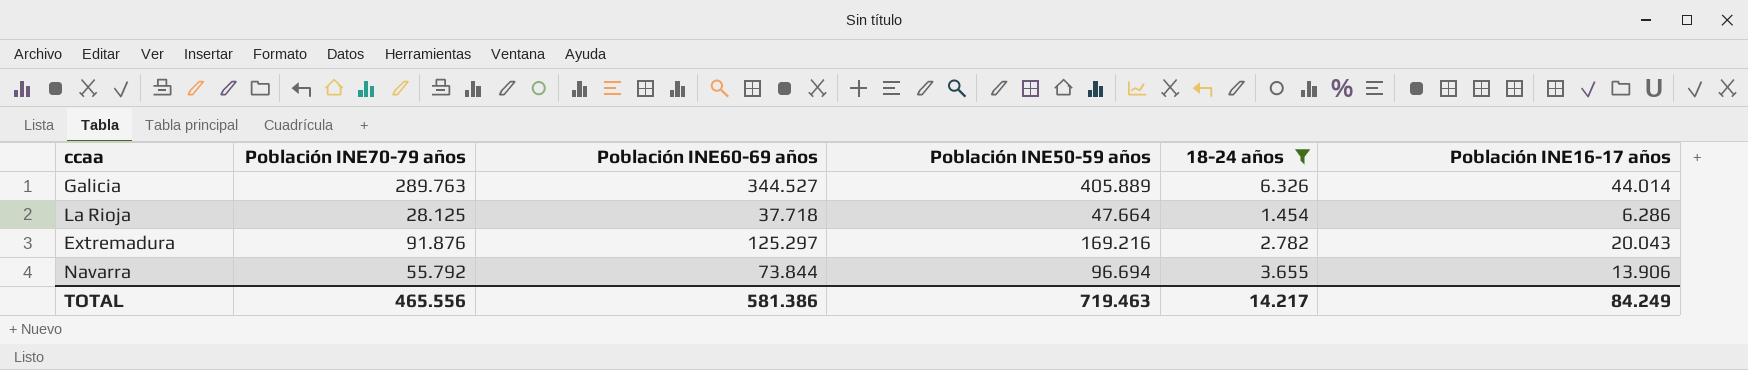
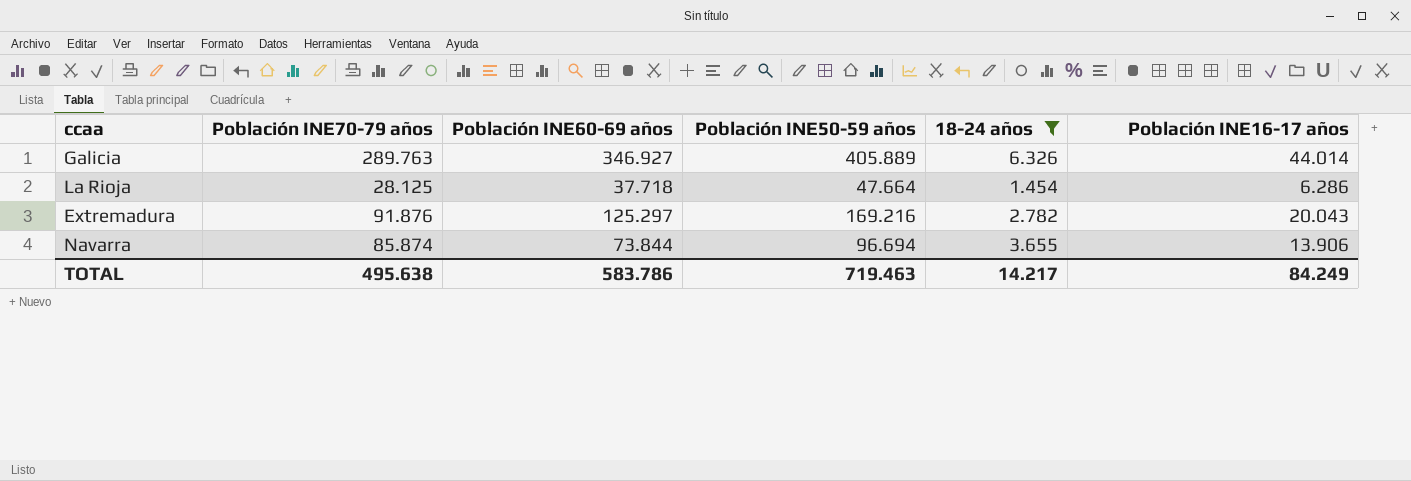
Galicia | Población INE60-69 años: 344.527 -> 346.927
Navarra | Población INE70-79 años: 55.792 -> 85.874
TOTAL | Población INE70-79 años: 465.556 -> 495.638
TOTAL | Población INE60-69 años: 581.386 -> 583.786

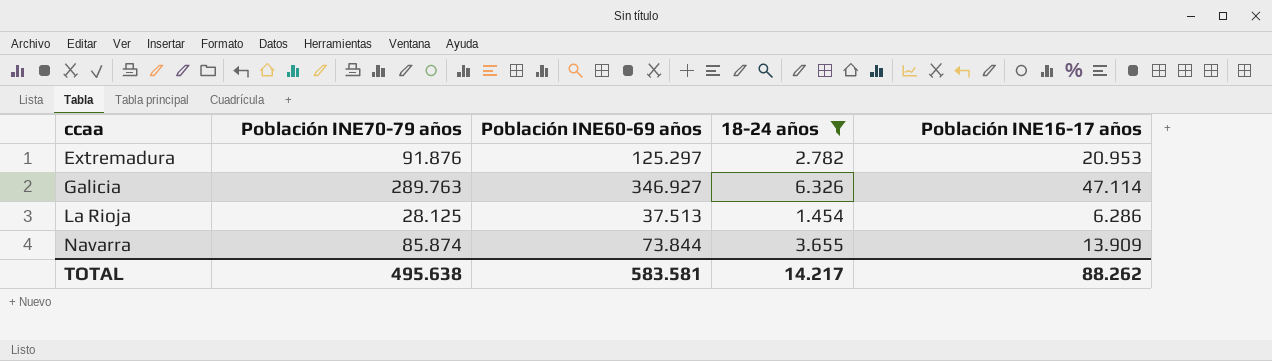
row order: none -> ccaa ascending
column Población INE50-59 años | position: 4 -> none
Extremadura | Población INE16-17 años: 20.043 -> 20.953
Galicia | Población INE16-17 años: 44.014 -> 47.114
La Rioja | Población INE60-69 años: 37.718 -> 37.513
Navarra | Población INE16-17 años: 13.906 -> 13.909
TOTAL | Población INE60-69 años: 583.786 -> 583.581
TOTAL | Población INE16-17 años: 84.249 -> 88.262

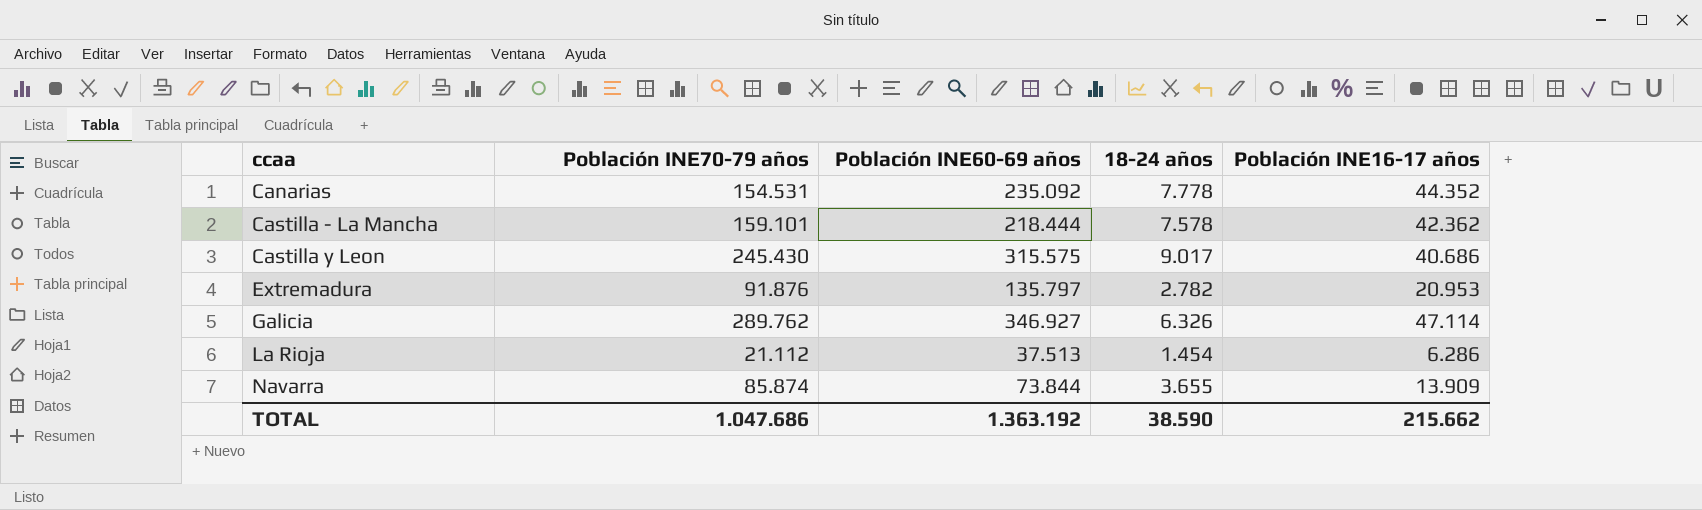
filter: 18-24 años <= 6.326 -> none
Extremadura | Población INE60-69 años: 125.297 -> 135.797
Galicia | Población INE70-79 años: 289.763 -> 289.762
La Rioja | Población INE70-79 años: 28.125 -> 21.112
TOTAL | Población INE70-79 años: 495.638 -> 1.047.686
TOTAL | Población INE60-69 años: 583.581 -> 1.363.192
TOTAL | 18-24 años: 14.217 -> 38.590
TOTAL | Población INE16-17 años: 88.262 -> 215.662

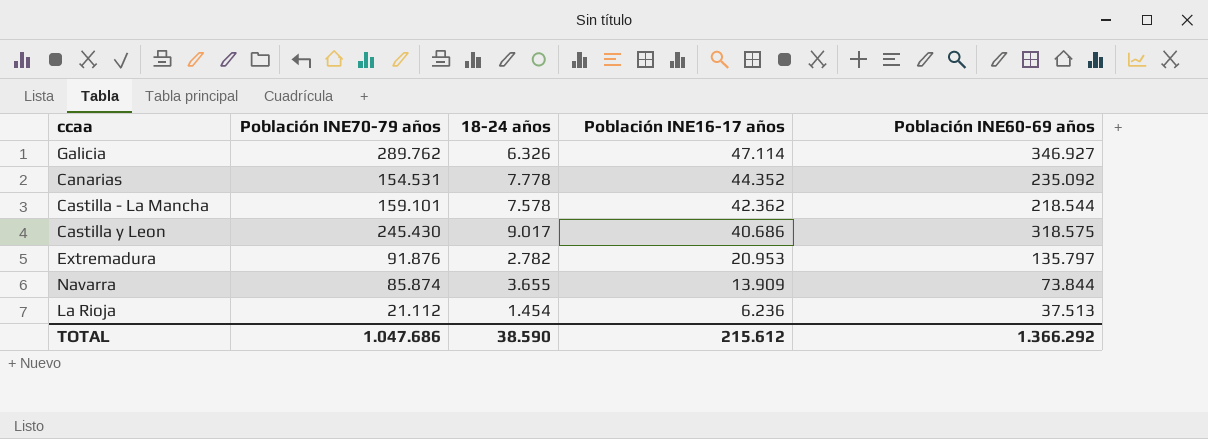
row order: ccaa ascending -> Población INE16-17 años descending
column Población INE60-69 años | position: 3 -> 5
Castilla - La Mancha | Población INE60-69 años: 218.444 -> 218.544
Castilla y Leon | Población INE60-69 años: 315.575 -> 318.575
La Rioja | Población INE16-17 años: 6.286 -> 6.236
TOTAL | Población INE16-17 años: 215.662 -> 215.612
TOTAL | Población INE60-69 años: 1.363.192 -> 1.366.292

